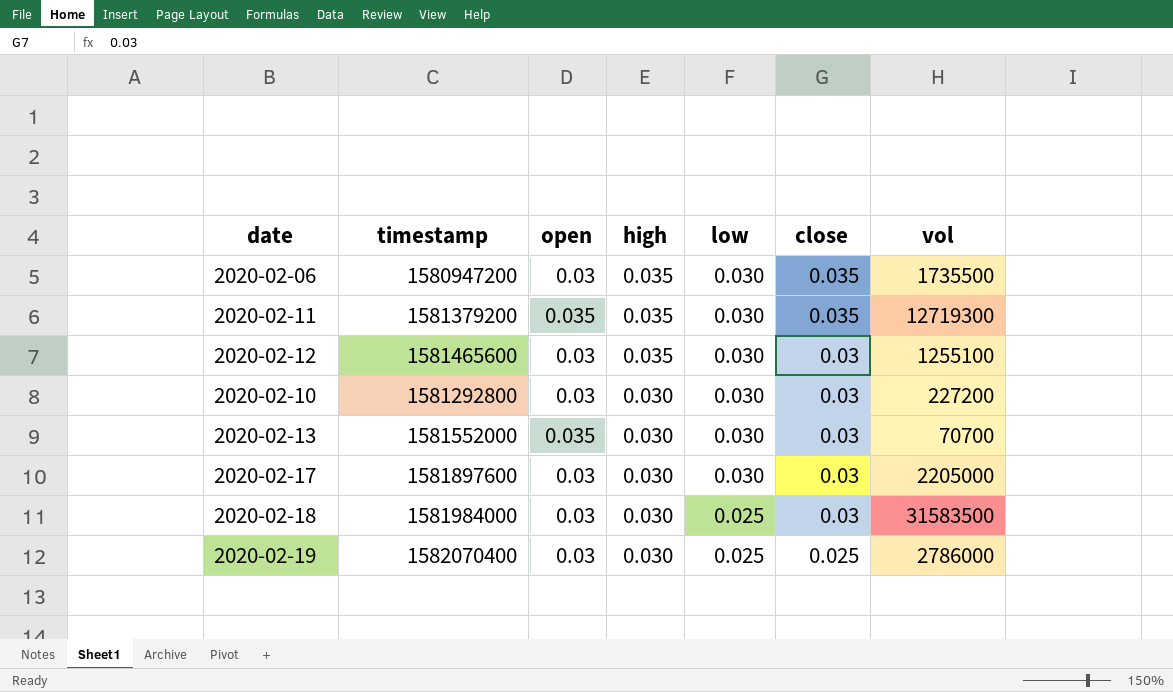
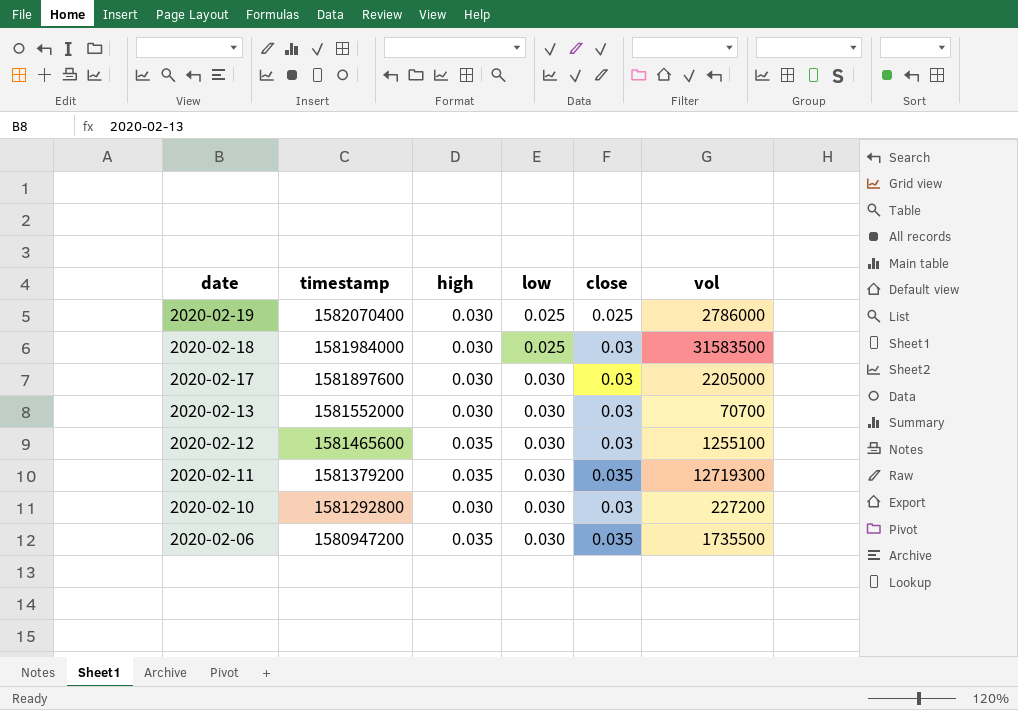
row order: high descending -> date descending
column open | position: 3 -> none

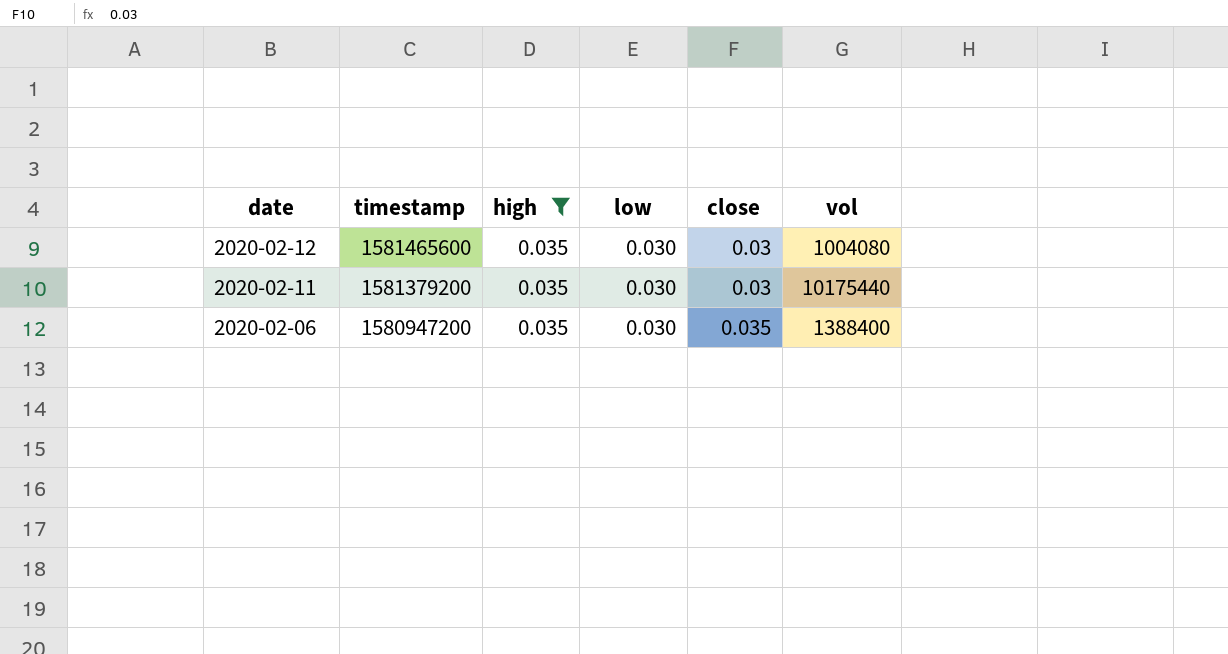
filter: none -> high = 0.035
2020-02-12 | vol: 1255100 -> 1004080
2020-02-11 | close: 0.035 -> 0.03
2020-02-11 | vol: 12719300 -> 10175440
2020-02-06 | vol: 1735500 -> 1388400

